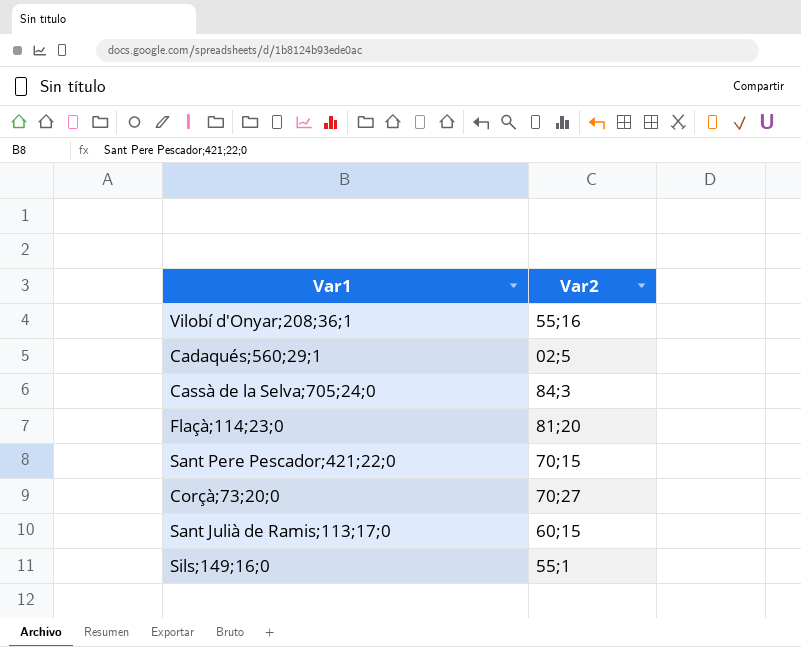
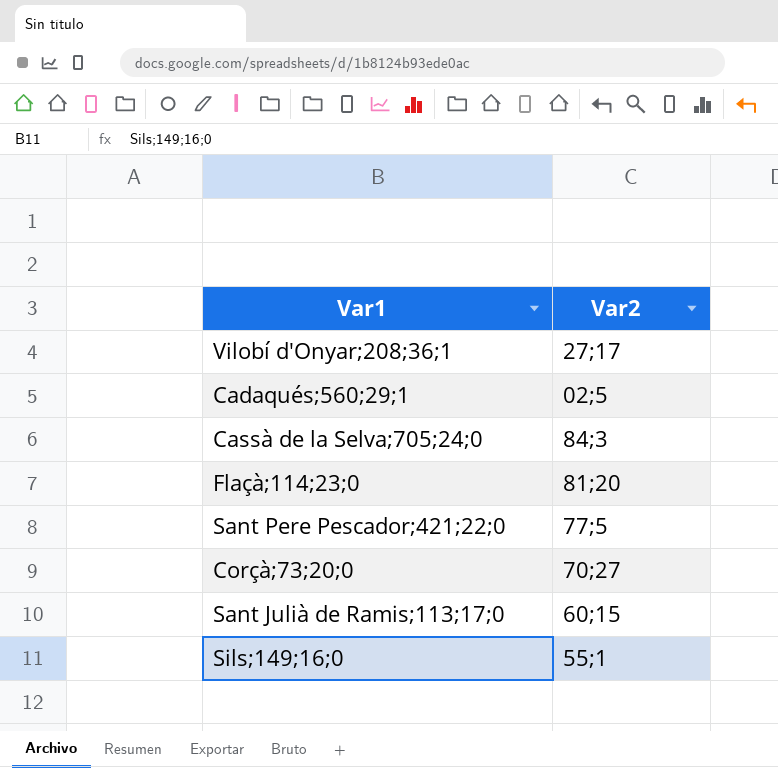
Vilobí d'Onyar;208;36;1 | Var2: 55;16 -> 27;17
Sant Pere Pescador;421;22;0 | Var2: 70;15 -> 77;5

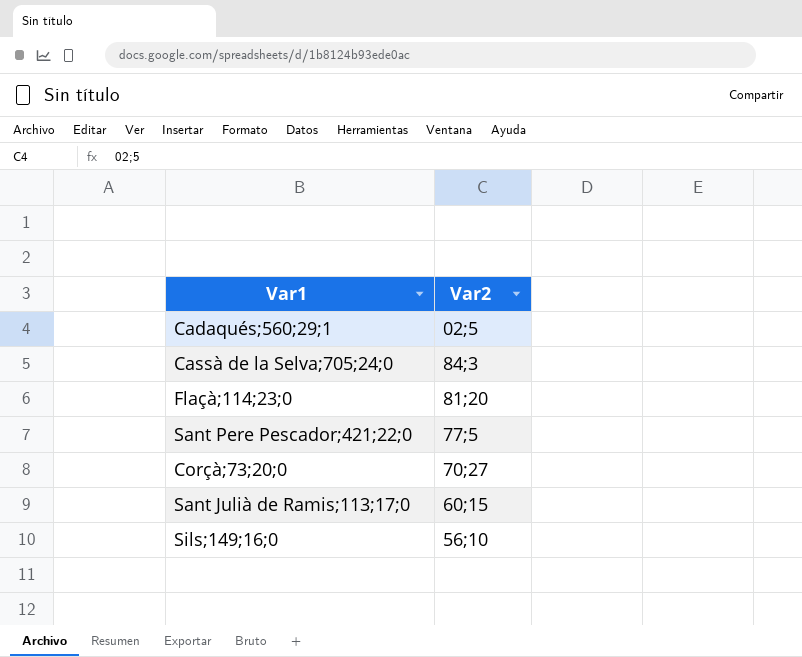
row Vilobí d'Onyar;208;36;1: 27;17 -> none
Sils;149;16;0 | Var2: 55;1 -> 56;10

